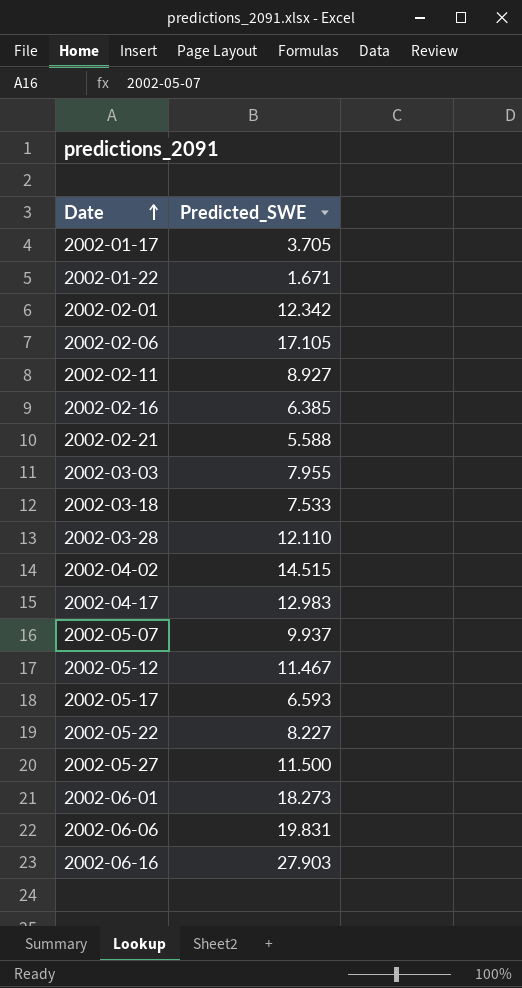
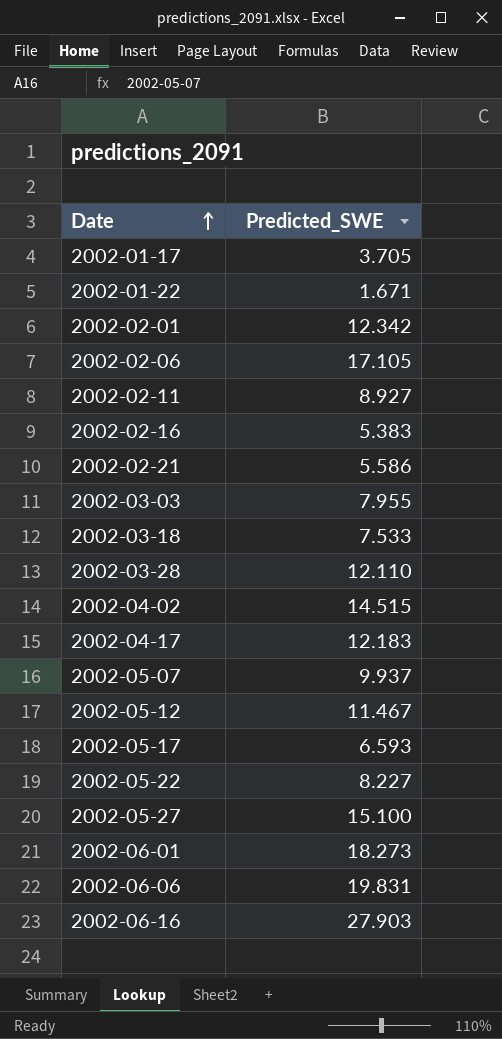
2002-02-16 | Predicted_SWE: 6.385 -> 5.383
2002-02-21 | Predicted_SWE: 5.588 -> 5.586
2002-04-17 | Predicted_SWE: 12.983 -> 12.183
2002-05-27 | Predicted_SWE: 11.500 -> 15.100

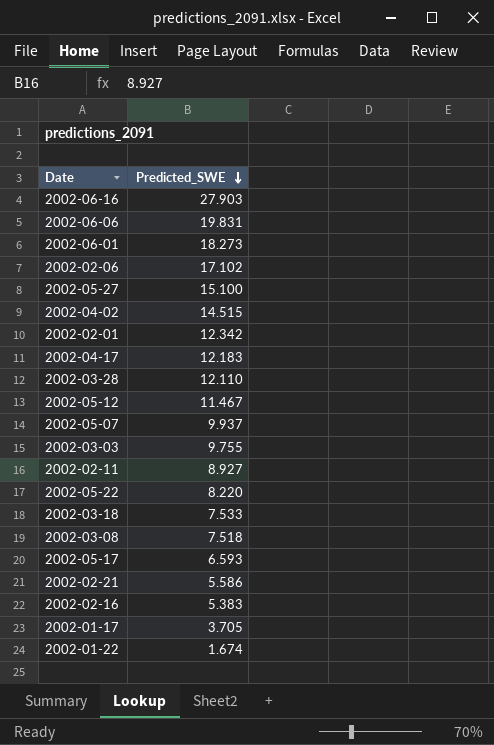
row order: Date ascending -> Predicted_SWE descending
2002-02-06 | Predicted_SWE: 17.105 -> 17.102
2002-03-03 | Predicted_SWE: 7.955 -> 9.755
2002-05-22 | Predicted_SWE: 8.227 -> 8.220
row 2002-03-08: none -> 7.518
2002-01-22 | Predicted_SWE: 1.671 -> 1.674

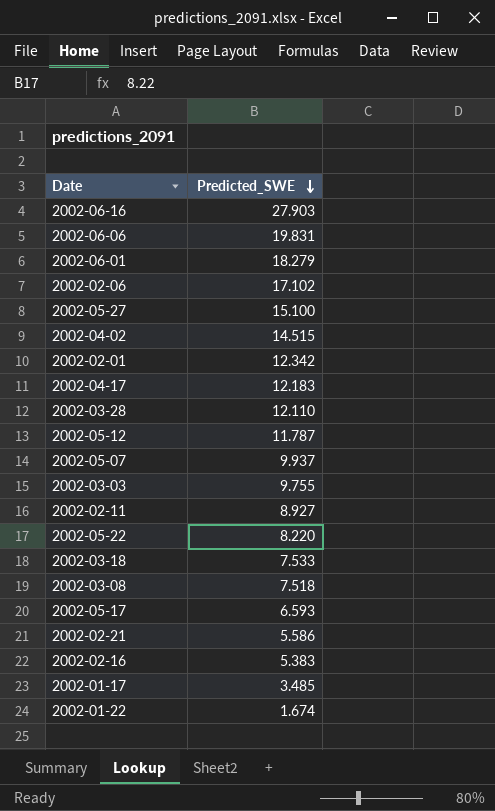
2002-06-01 | Predicted_SWE: 18.273 -> 18.279
2002-05-12 | Predicted_SWE: 11.467 -> 11.787
2002-01-17 | Predicted_SWE: 3.705 -> 3.485

